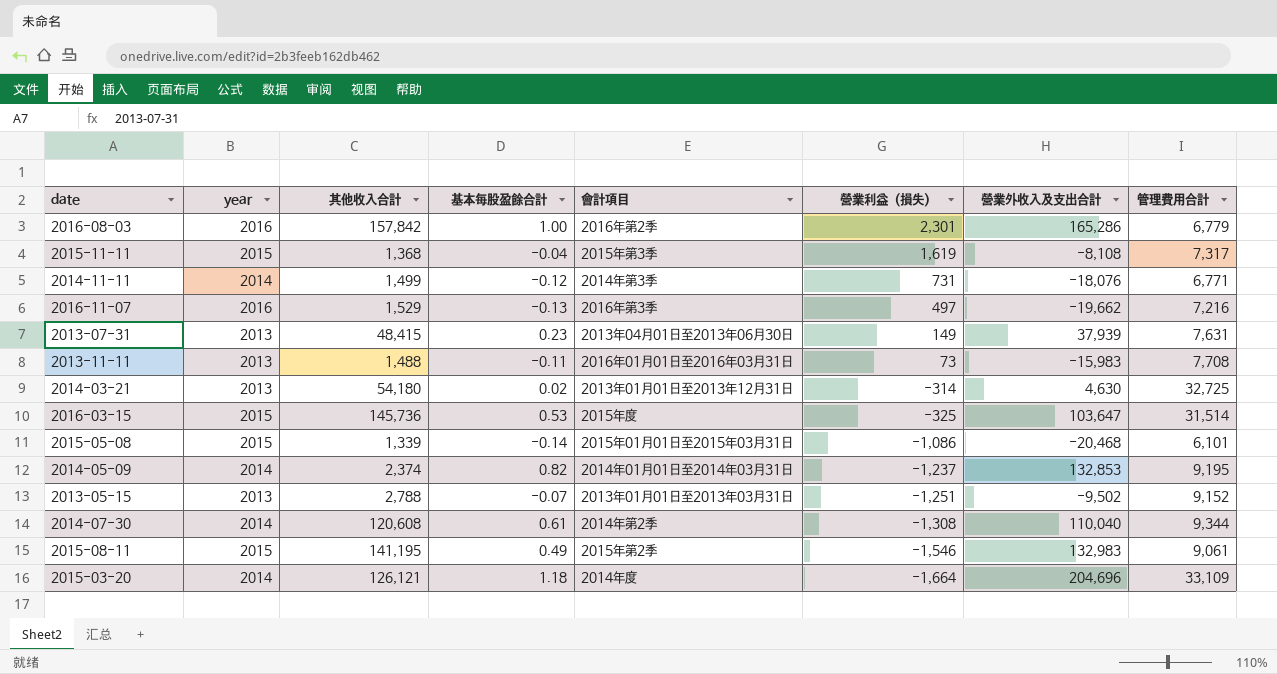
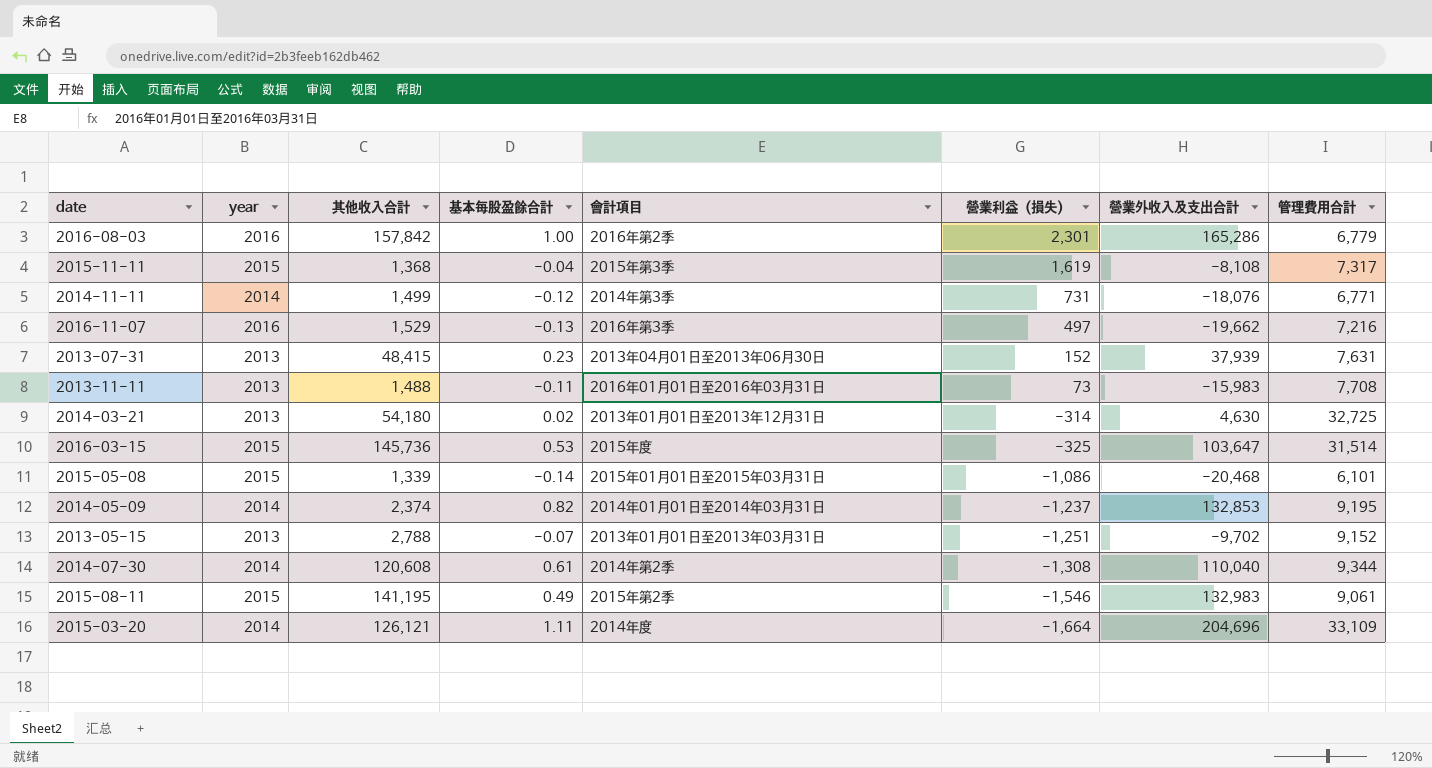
2013-07-31 | 營業利益（損失）: 149 -> 152
2013-05-15 | 營業外收入及支出合計: -9,502 -> -9,702
2015-03-20 | 基本每股盈餘合計: 1.18 -> 1.11

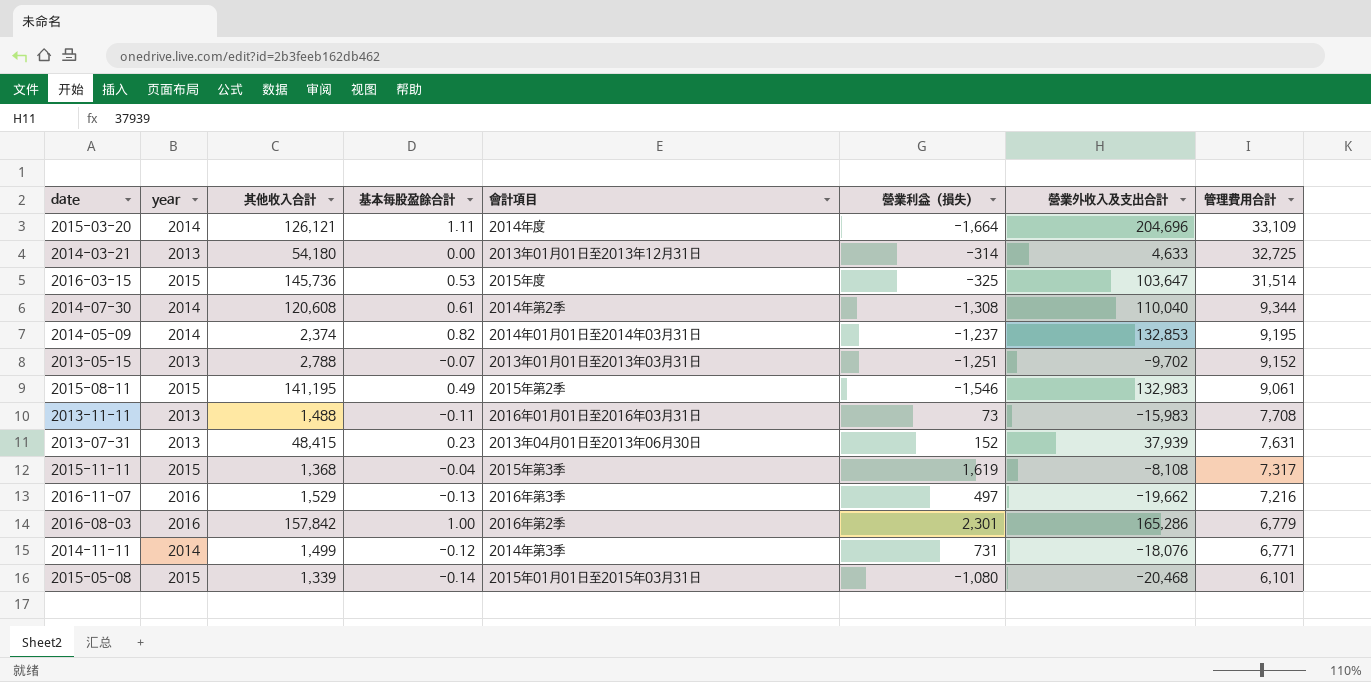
row order: 營業利益（損失） descending -> 管理費用合計 descending
2014-03-21 | 基本每股盈餘合計: 0.02 -> 0.00
2014-03-21 | 營業外收入及支出合計: 4,630 -> 4,633
2015-05-08 | 營業利益（損失）: -1,086 -> -1,080

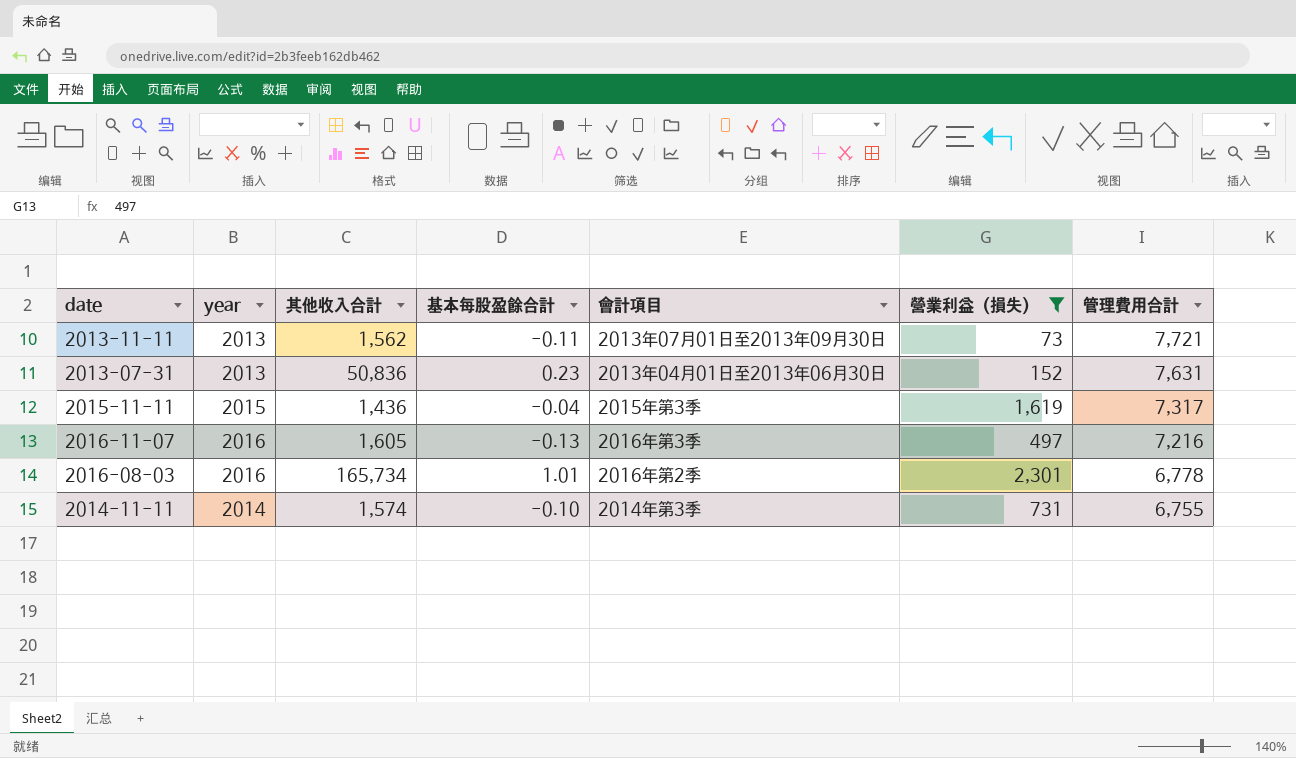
filter: none -> 營業利益（損失） >= 73
column 營業外收入及支出合計 | position: 7 -> none
2013-11-11 | 其他收入合計: 1,488 -> 1,562
2013-11-11 | 會計項目: 2016年01月01日至2016年03月31日 -> 2013年07月01日至2013年09月30日
2013-11-11 | 管理費用合計: 7,708 -> 7,721
2013-07-31 | 其他收入合計: 48,415 -> 50,836
2015-11-11 | 其他收入合計: 1,368 -> 1,436
2016-11-07 | 其他收入合計: 1,529 -> 1,605
2016-08-03 | 其他收入合計: 157,842 -> 165,734
2016-08-03 | 基本每股盈餘合計: 1.00 -> 1.01
2016-08-03 | 管理費用合計: 6,779 -> 6,778
2014-11-11 | 其他收入合計: 1,499 -> 1,574
2014-11-11 | 基本每股盈餘合計: -0.12 -> -0.10
2014-11-11 | 管理費用合計: 6,771 -> 6,755

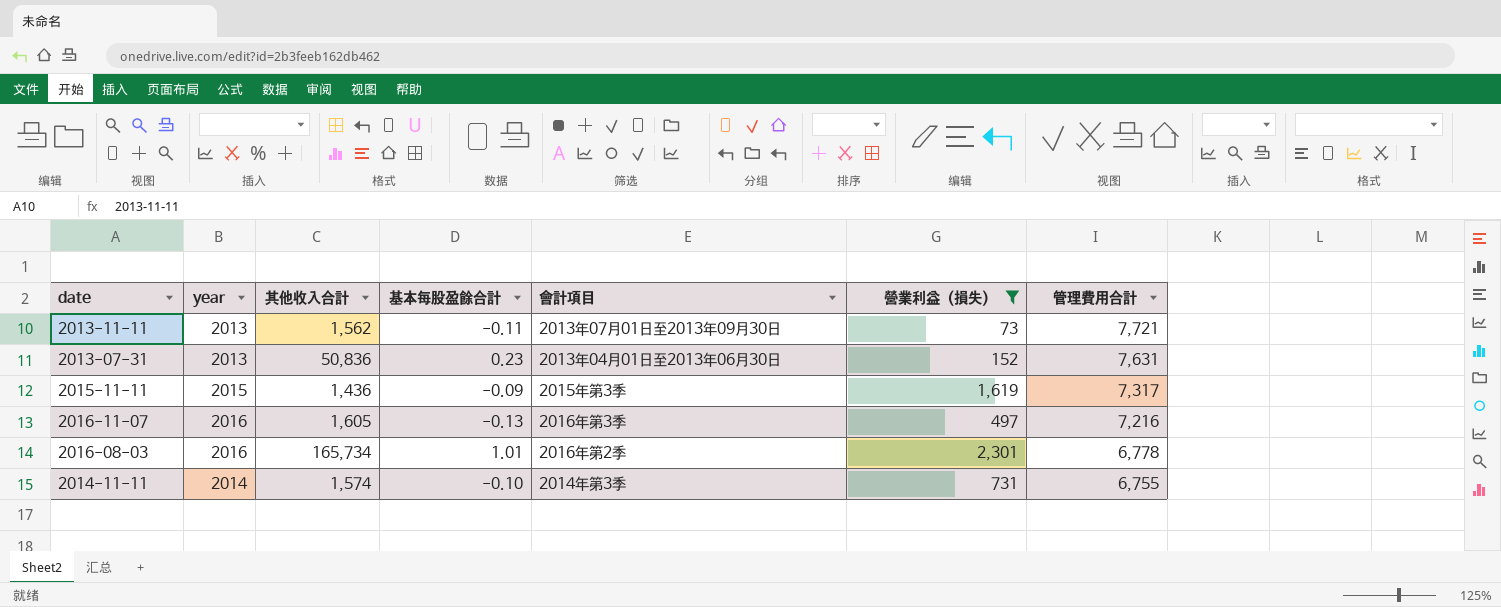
2015-11-11 | 基本每股盈餘合計: -0.04 -> -0.09

